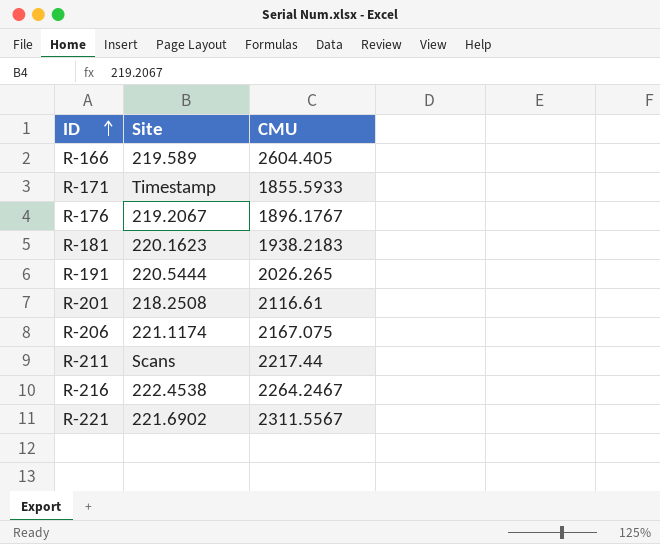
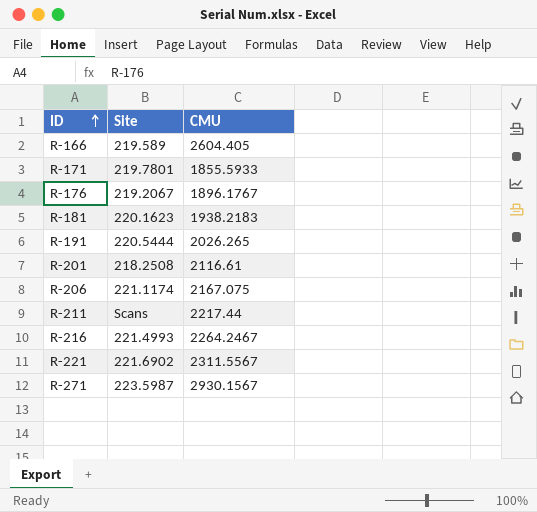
R-171 | Site: Timestamp -> 219.7801
R-216 | Site: 222.4538 -> 221.4993
row R-271: none -> 223.5987 | 2930.1567

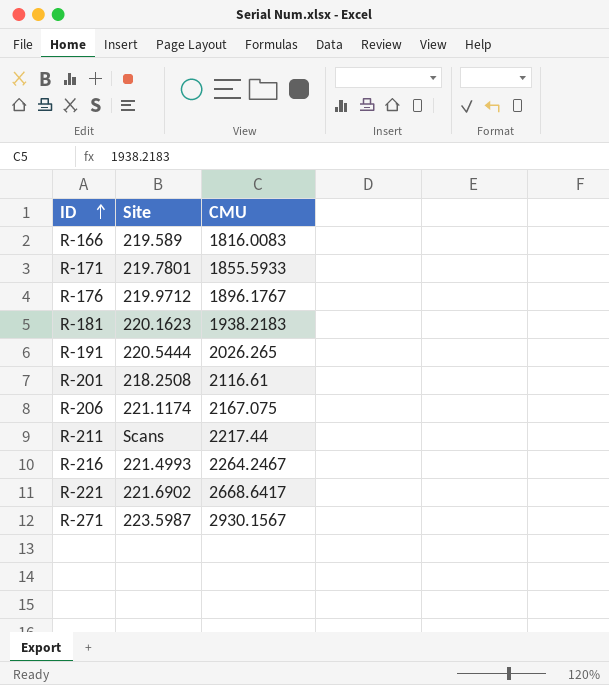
R-166 | CMU: 2604.405 -> 1816.0083
R-176 | Site: 219.2067 -> 219.9712
R-221 | CMU: 2311.5567 -> 2668.6417

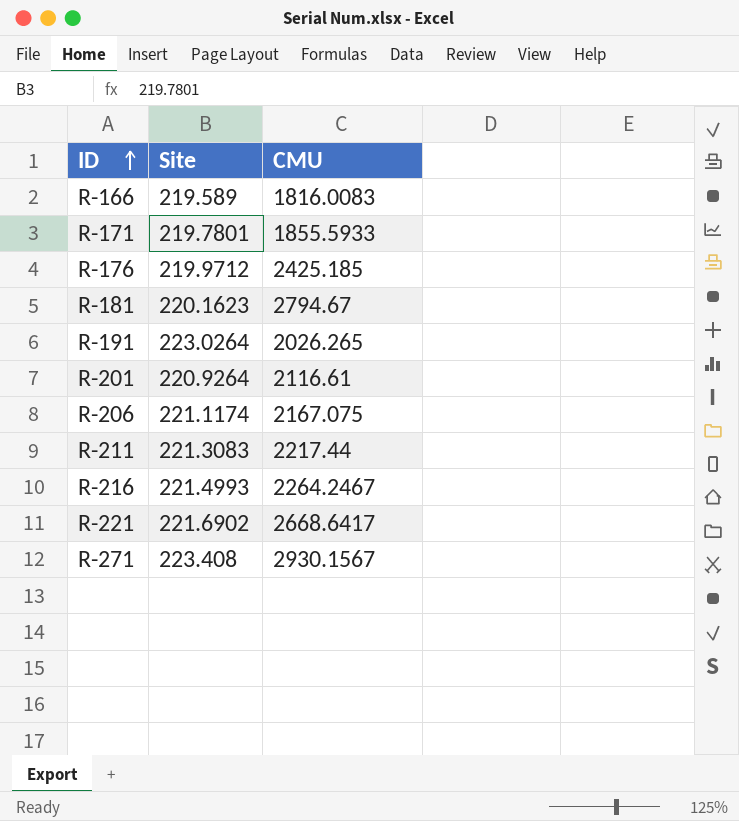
R-176 | CMU: 1896.1767 -> 2425.185
R-181 | CMU: 1938.2183 -> 2794.67
R-191 | Site: 220.5444 -> 223.0264
R-201 | Site: 218.2508 -> 220.9264
R-211 | Site: Scans -> 221.3083
R-271 | Site: 223.5987 -> 223.408

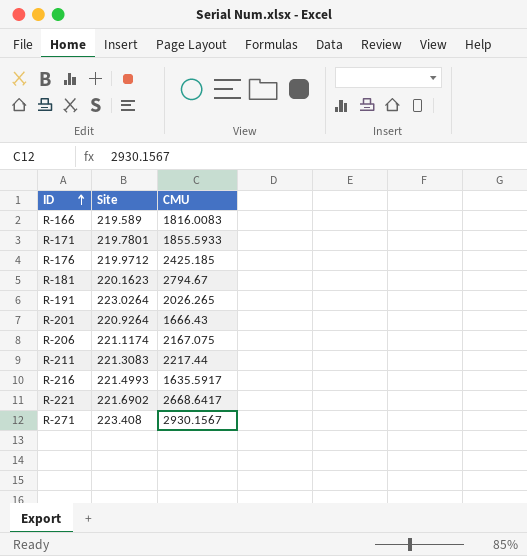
R-201 | CMU: 2116.61 -> 1666.43
R-216 | CMU: 2264.2467 -> 1635.5917

